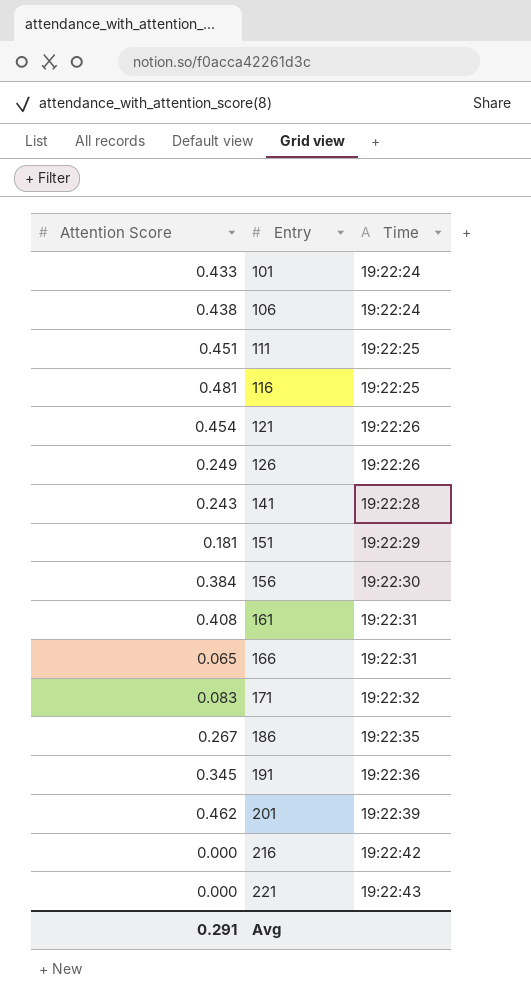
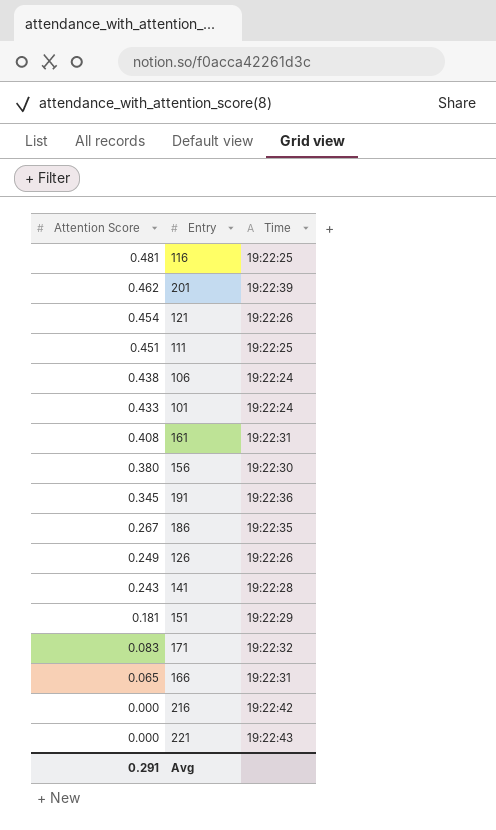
row order: Entry ascending -> Attention Score descending
156 | Attention Score: 0.384 -> 0.380

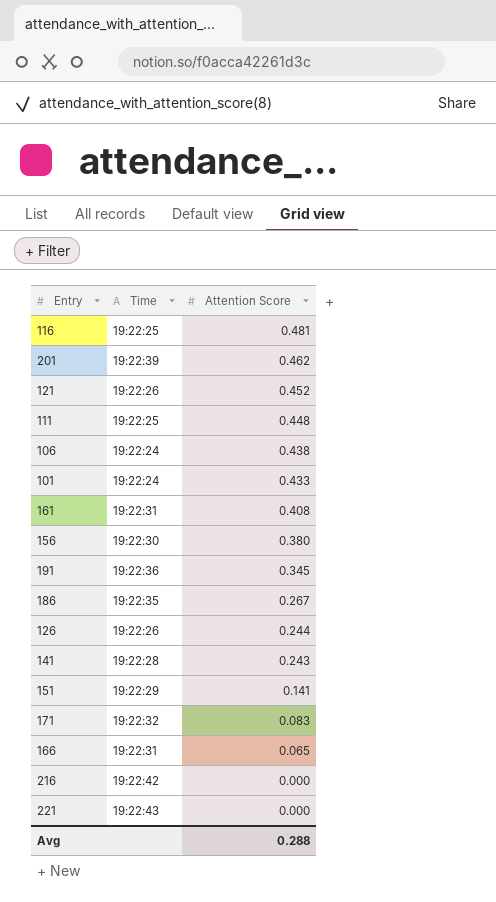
column Attention Score | position: 1 -> 3
121 | Attention Score: 0.454 -> 0.452
111 | Attention Score: 0.451 -> 0.448
126 | Attention Score: 0.249 -> 0.244
151 | Attention Score: 0.181 -> 0.141
Avg | Attention Score: 0.291 -> 0.288

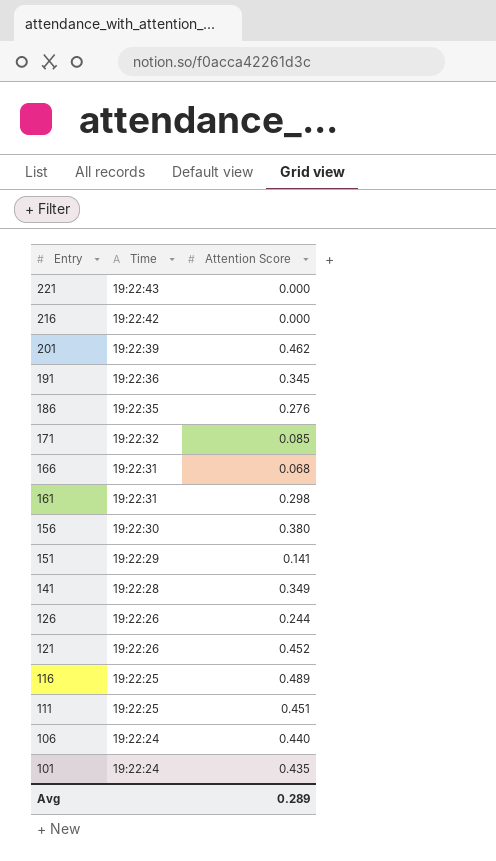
row order: Attention Score descending -> Entry descending
186 | Attention Score: 0.267 -> 0.276
171 | Attention Score: 0.083 -> 0.085
166 | Attention Score: 0.065 -> 0.068
161 | Attention Score: 0.408 -> 0.298
141 | Attention Score: 0.243 -> 0.349
116 | Attention Score: 0.481 -> 0.489
111 | Attention Score: 0.448 -> 0.451
106 | Attention Score: 0.438 -> 0.440
101 | Attention Score: 0.433 -> 0.435
Avg | Attention Score: 0.288 -> 0.289

